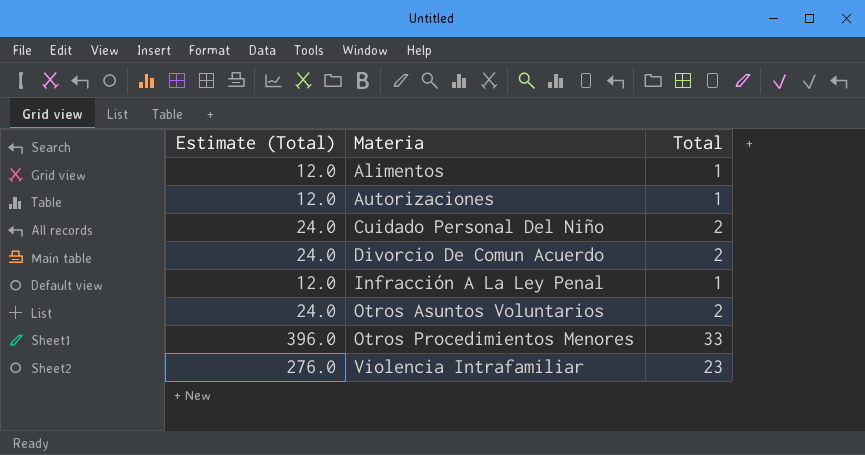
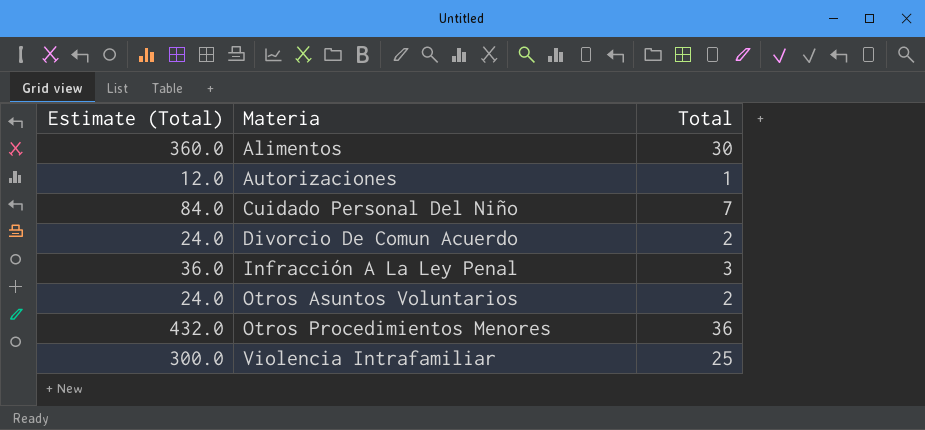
Alimentos | Estimate (Total): 12.0 -> 360.0
Alimentos | Total: 1 -> 30
Cuidado Personal Del Niño | Estimate (Total): 24.0 -> 84.0
Cuidado Personal Del Niño | Total: 2 -> 7
Infracción A La Ley Penal | Estimate (Total): 12.0 -> 36.0
Infracción A La Ley Penal | Total: 1 -> 3
Otros Procedimientos Menores | Estimate (Total): 396.0 -> 432.0
Otros Procedimientos Menores | Total: 33 -> 36
Violencia Intrafamiliar | Estimate (Total): 276.0 -> 300.0
Violencia Intrafamiliar | Total: 23 -> 25

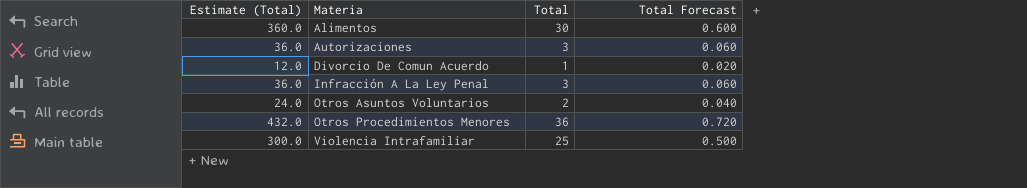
column Total Forecast | formula: none -> [Total] * 0.02
row Cuidado Personal Del Niño: 84.0 | 7 -> none
Autorizaciones | Estimate (Total): 12.0 -> 36.0
Autorizaciones | Total: 1 -> 3
Divorcio De Comun Acuerdo | Estimate (Total): 24.0 -> 12.0
Divorcio De Comun Acuerdo | Total: 2 -> 1

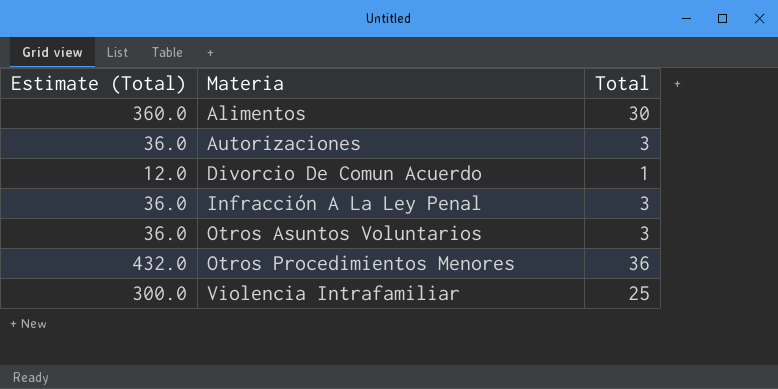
column Total Forecast | formula: [Total] * 0.02 -> none
Otros Asuntos Voluntarios | Estimate (Total): 24.0 -> 36.0
Otros Asuntos Voluntarios | Total: 2 -> 3

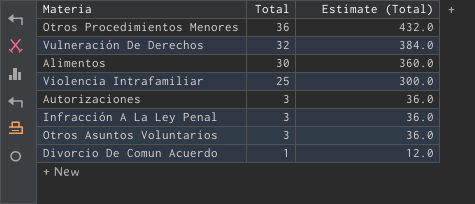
row order: Materia ascending -> Total descending
column Estimate (Total) | position: 1 -> 3
row Vulneración De Derechos: none -> 32 | 384.0

